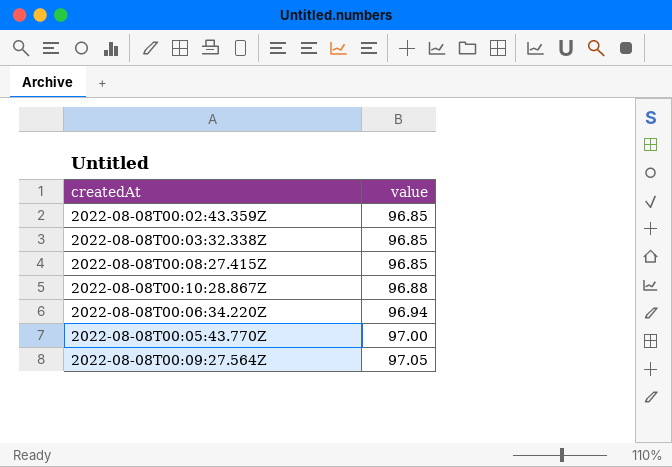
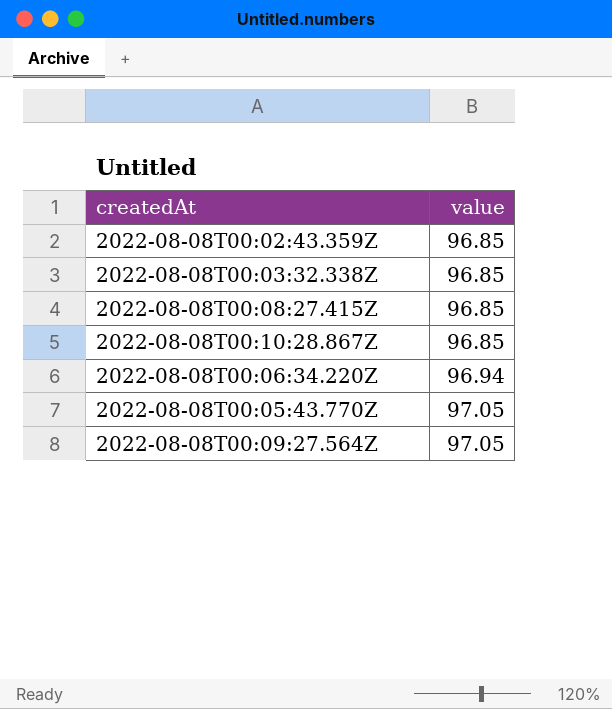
2022-08-08T00:10:28.867Z | value: 96.88 -> 96.85
2022-08-08T00:05:43.770Z | value: 97.00 -> 97.05

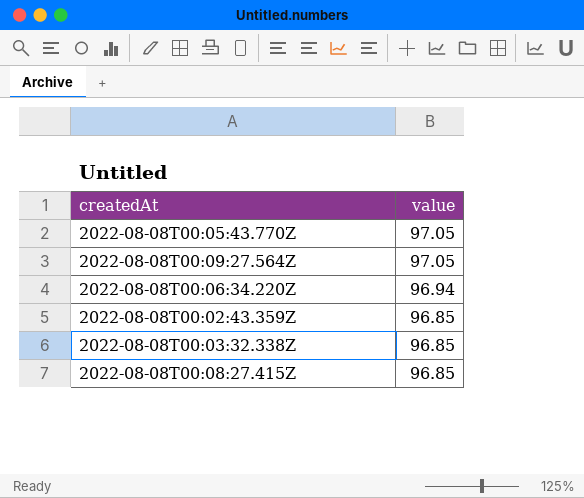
row order: value ascending -> value descending
row 2022-08-08T00:10:28.867Z: 96.85 -> none

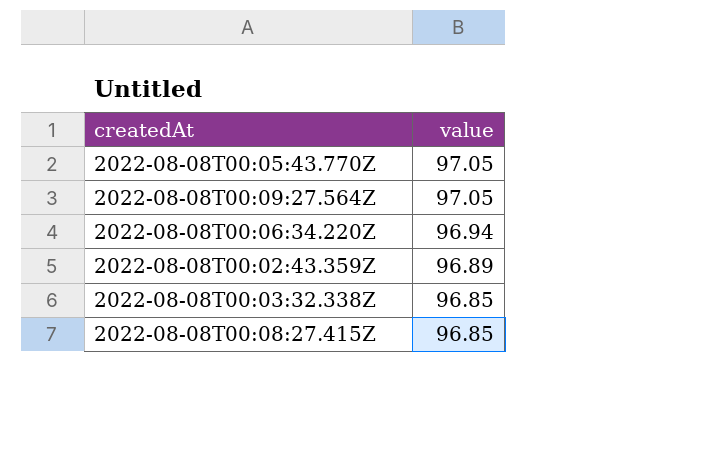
2022-08-08T00:02:43.359Z | value: 96.85 -> 96.89

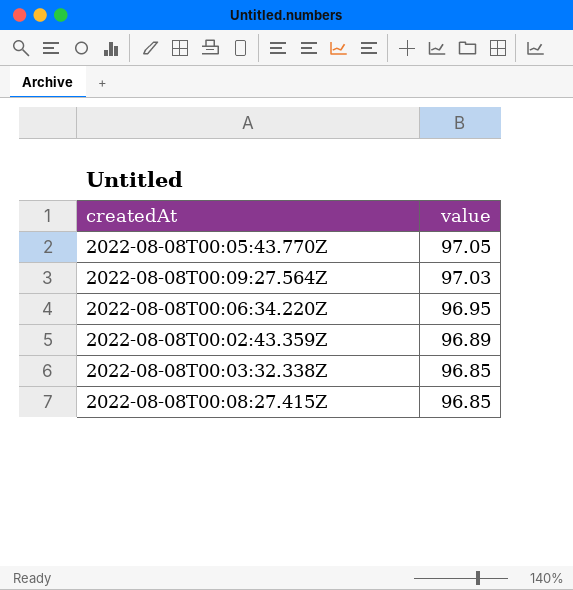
2022-08-08T00:09:27.564Z | value: 97.05 -> 97.03
2022-08-08T00:06:34.220Z | value: 96.94 -> 96.95

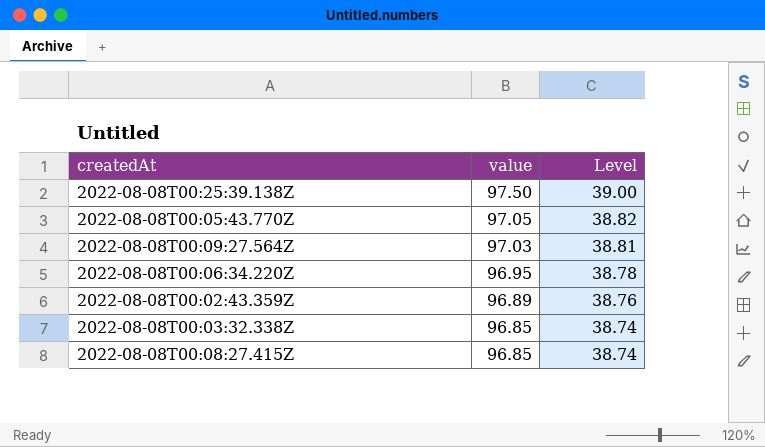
column Level | formula: none -> [value] * 0.4
row 2022-08-08T00:25:39.138Z: none -> 97.50 | 39.00

